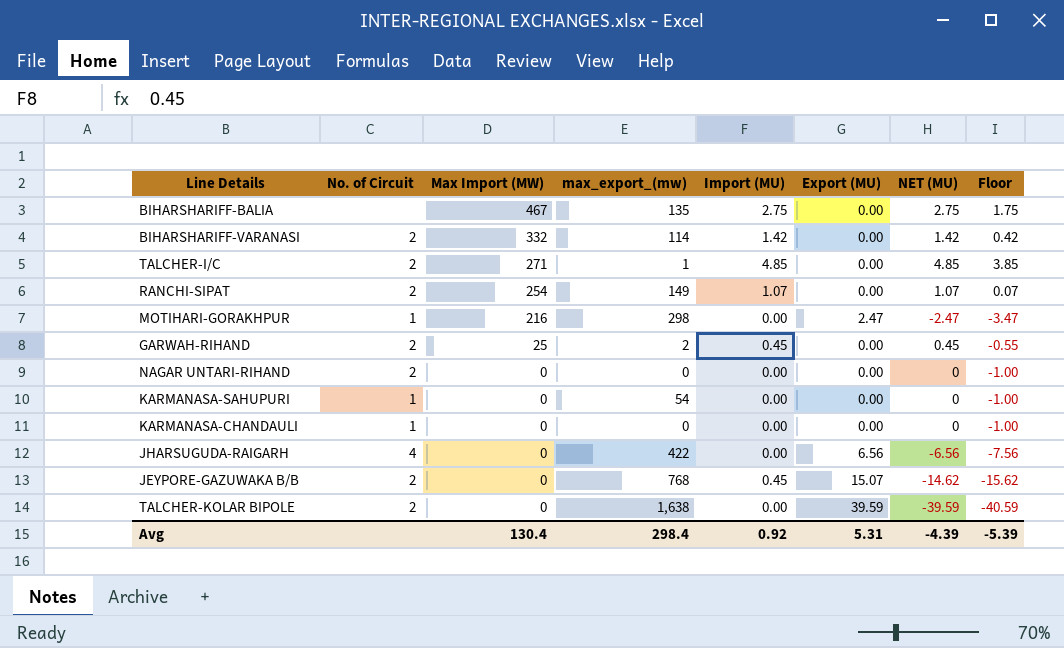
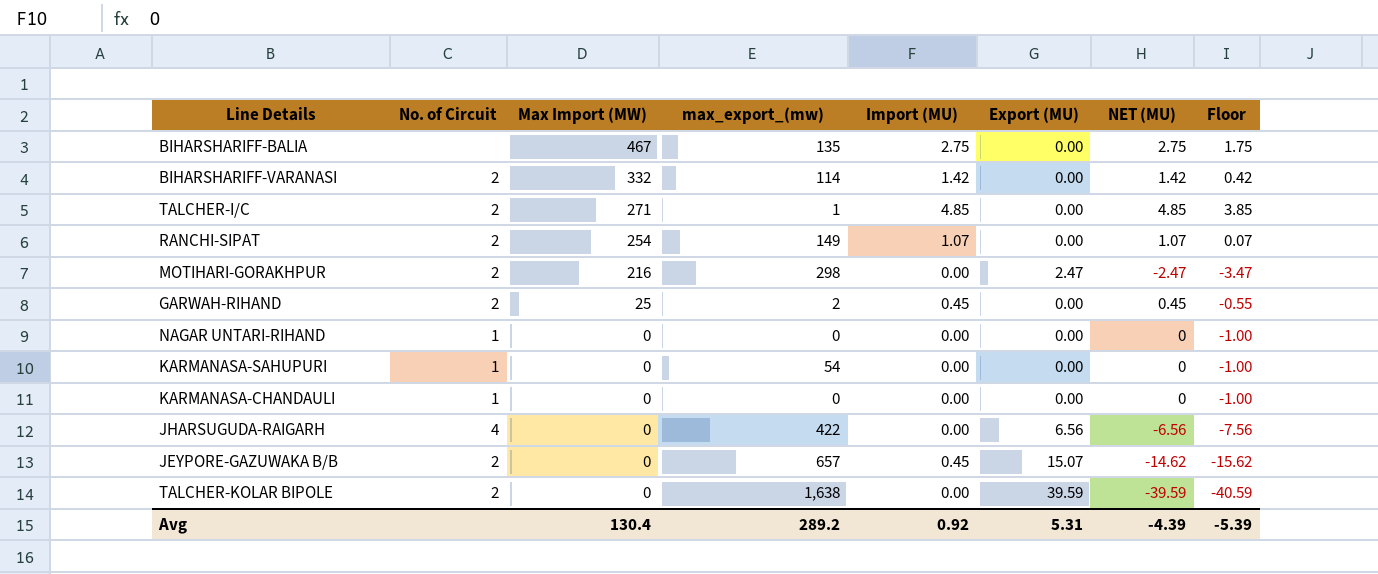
MOTIHARI-GORAKHPUR | No. of Circuit: 1 -> 2
NAGAR UNTARI-RIHAND | No. of Circuit: 2 -> 1
JEYPORE-GAZUWAKA B/B | max_export_(mw): 768 -> 657
Avg | max_export_(mw): 298.4 -> 289.2

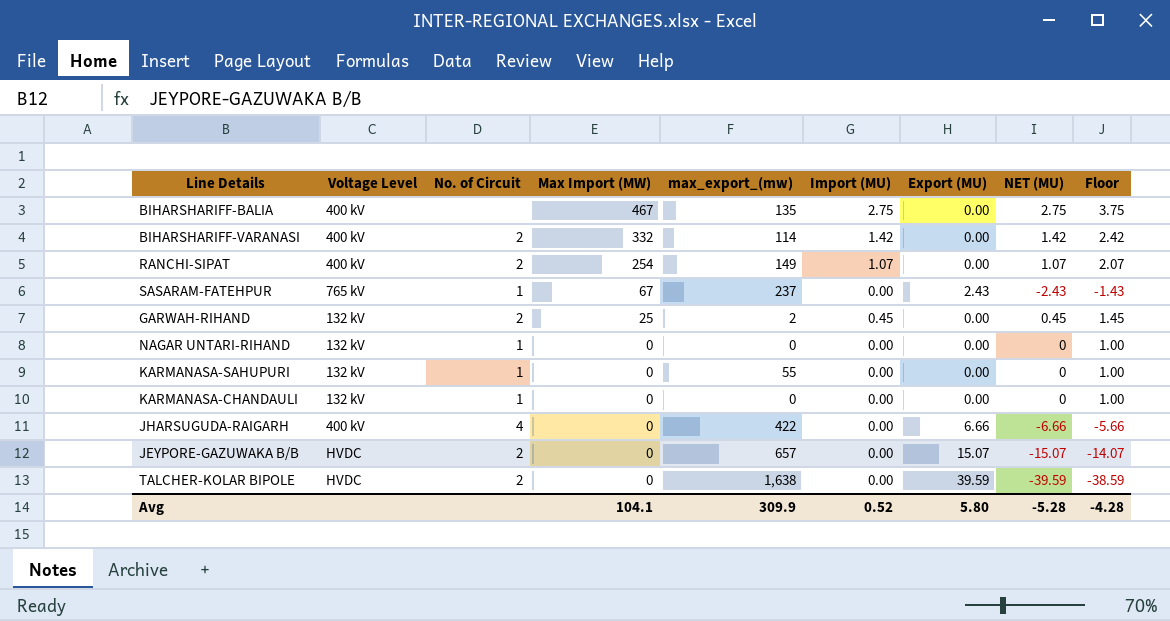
column Voltage Level | position: none -> 2
column Floor | formula: [NET (MU)] - 1 -> [NET (MU)] + 1
row TALCHER-I/C: 2 | 271 | 1 | 4.85 | 0.00 | 4.85 | 3.85 -> none
row MOTIHARI-GORAKHPUR: 2 | 216 | 298 | 0.00 | 2.47 | -2.47 | -3.47 -> none
row SASARAM-FATEHPUR: none -> 765 kV | 1 | 67 | 237 | 0.00 | 2.43 | -2.43 | -1.43
KARMANASA-SAHUPURI | max_export_(mw): 54 -> 55
JHARSUGUDA-RAIGARH | Export (MU): 6.56 -> 6.66
JHARSUGUDA-RAIGARH | NET (MU): -6.56 -> -6.66
JEYPORE-GAZUWAKA B/B | Import (MU): 0.45 -> 0.00
JEYPORE-GAZUWAKA B/B | NET (MU): -14.62 -> -15.07
Avg | Max Import (MW): 130.4 -> 104.1
Avg | max_export_(mw): 289.2 -> 309.9
Avg | Import (MU): 0.92 -> 0.52
Avg | Export (MU): 5.31 -> 5.80
Avg | NET (MU): -4.39 -> -5.28
Avg | Floor: -5.39 -> -4.28

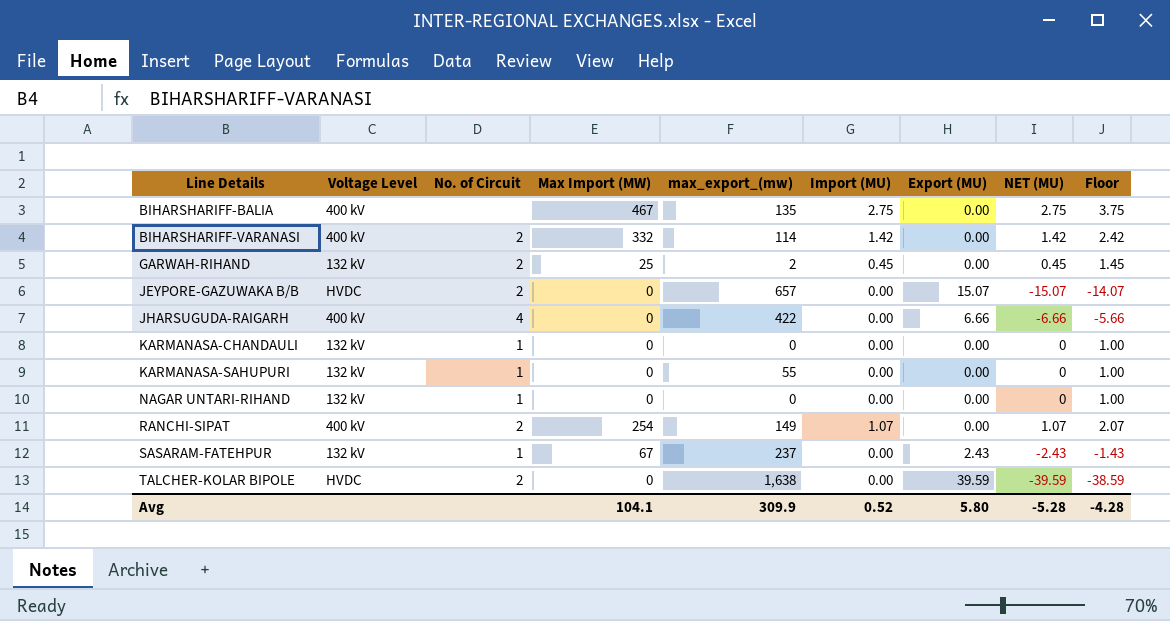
row order: Max Import (MW) descending -> Line Details ascending
SASARAM-FATEHPUR | Voltage Level: 765 kV -> 132 kV

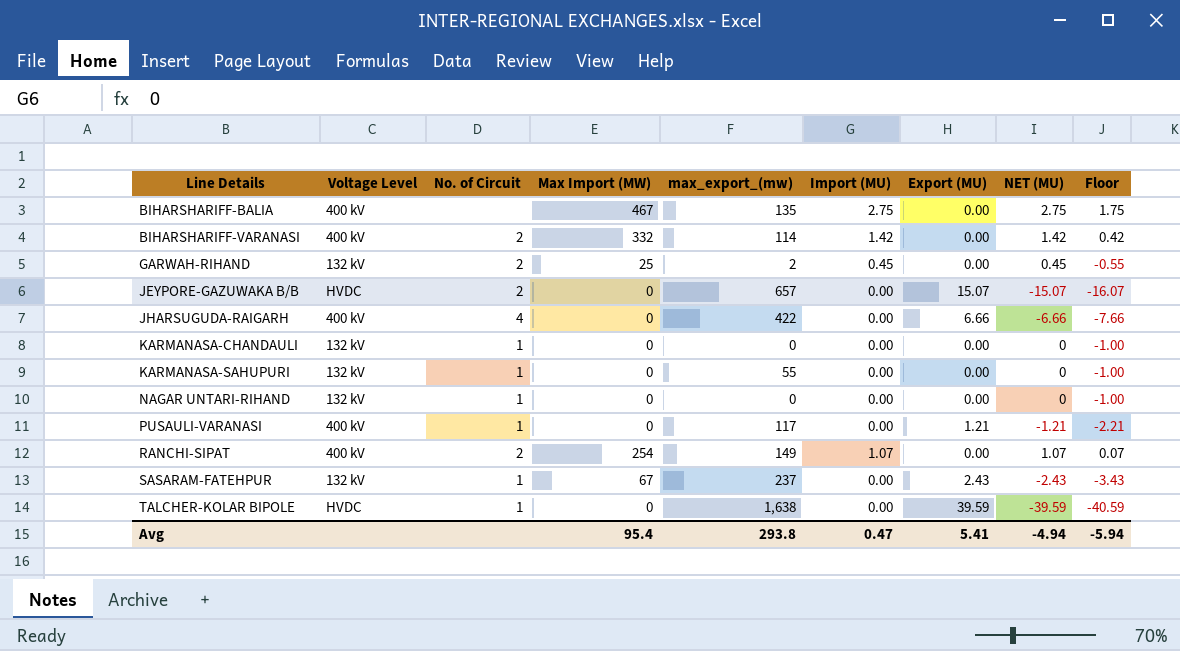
column Floor | formula: [NET (MU)] + 1 -> [NET (MU)] - 1
row PUSAULI-VARANASI: none -> 400 kV | 1 | 0 | 117 | 0.00 | 1.21 | -1.21 | -2.21
TALCHER-KOLAR BIPOLE | No. of Circuit: 2 -> 1
Avg | Max Import (MW): 104.1 -> 95.4
Avg | max_export_(mw): 309.9 -> 293.8
Avg | Import (MU): 0.52 -> 0.47
Avg | Export (MU): 5.80 -> 5.41
Avg | NET (MU): -5.28 -> -4.94
Avg | Floor: -4.28 -> -5.94

